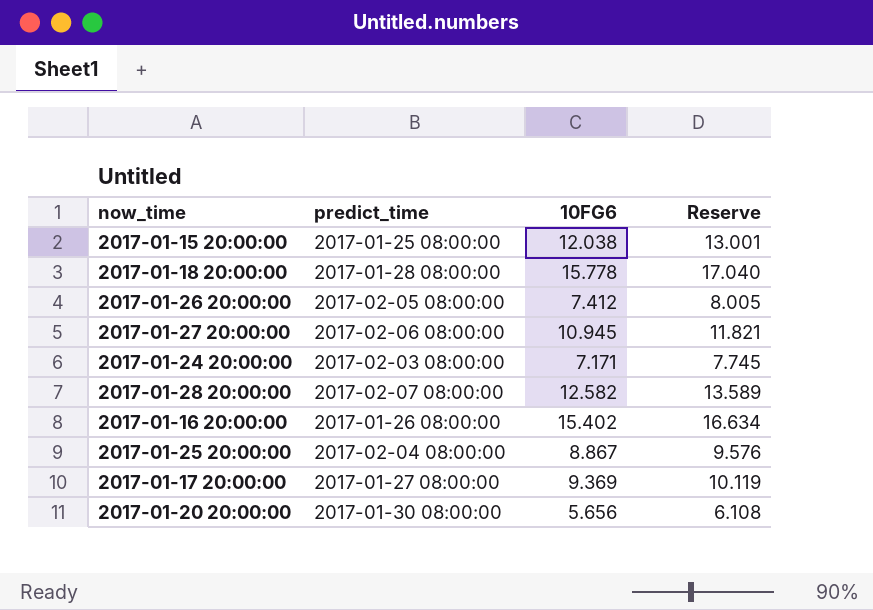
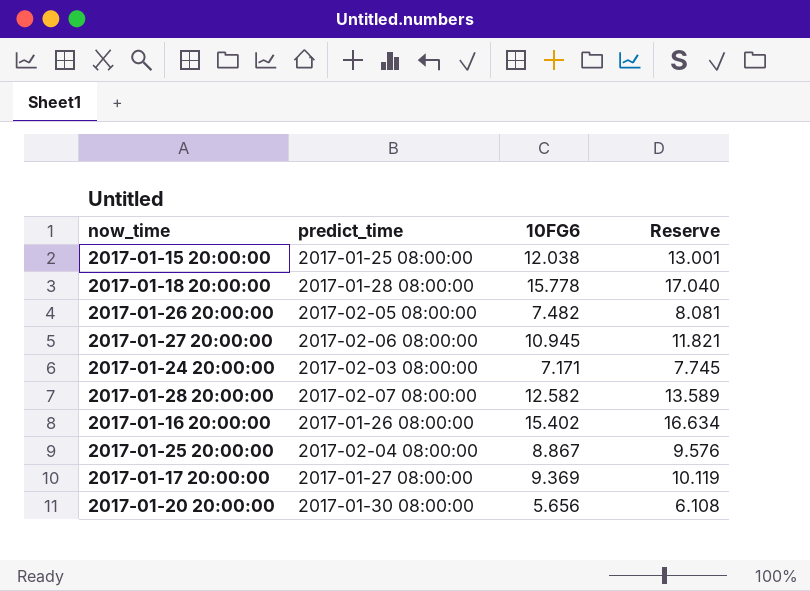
2017-01-26 20:00:00 | 10FG6: 7.412 -> 7.482
2017-01-26 20:00:00 | Reserve: 8.005 -> 8.081

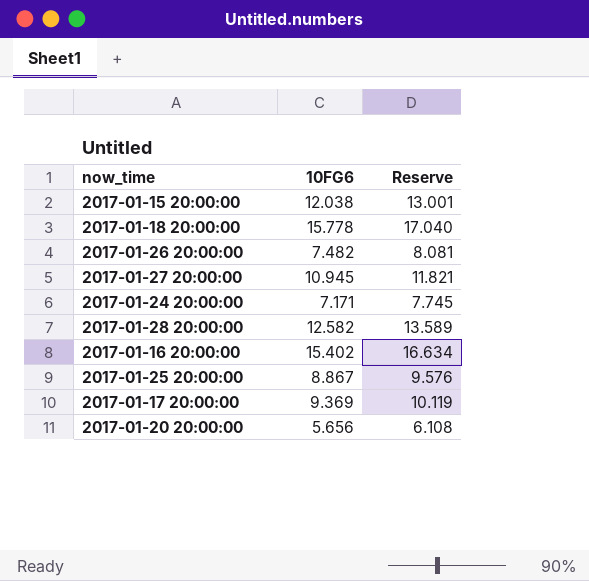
column predict_time | position: 2 -> none

